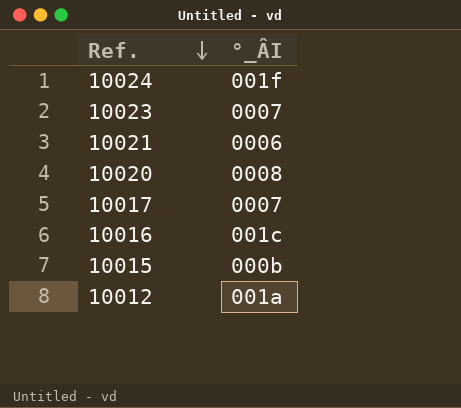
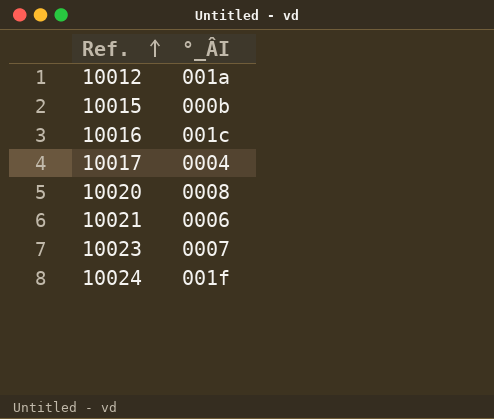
row order: Ref. descending -> Ref. ascending
10017 | °_ÂI: 0007 -> 0004

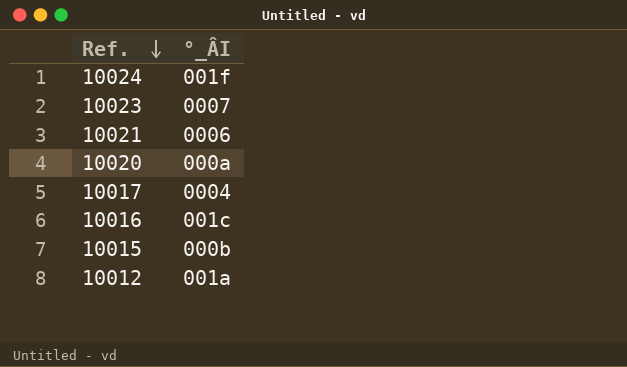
row order: Ref. ascending -> Ref. descending
10020 | °_ÂI: 0008 -> 000a

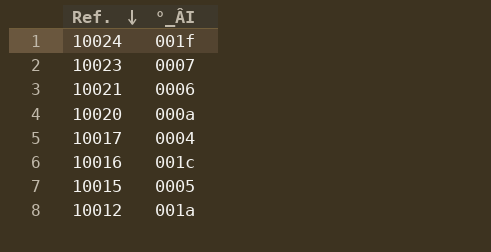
10015 | °_ÂI: 000b -> 0005

